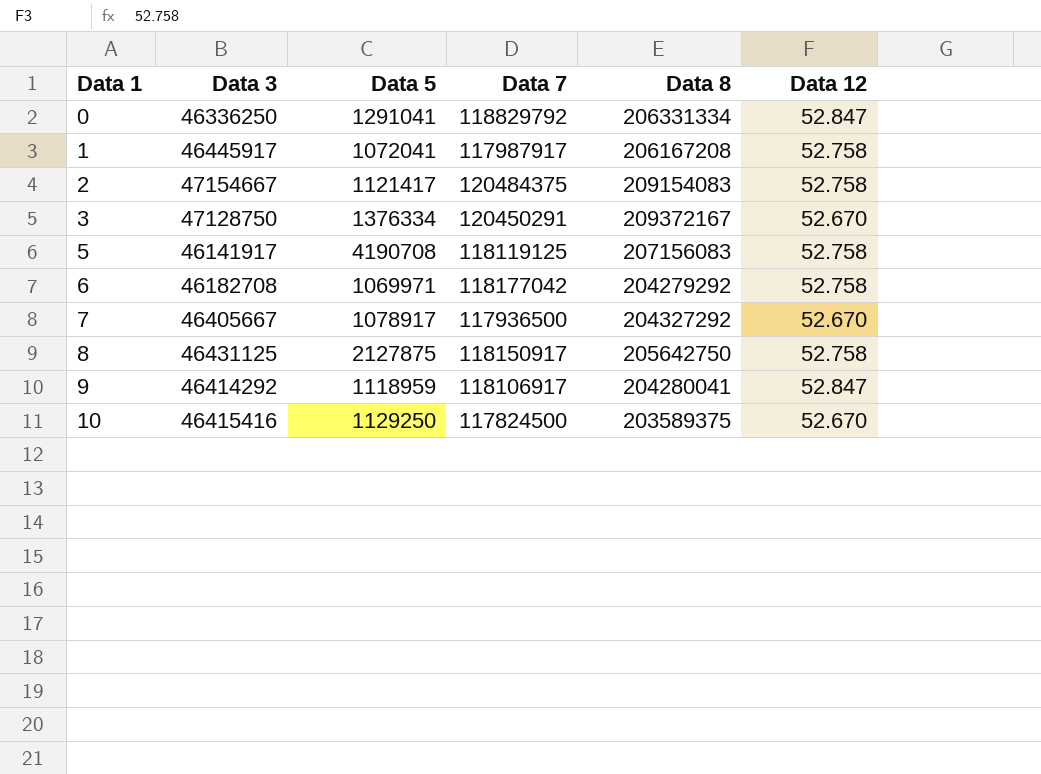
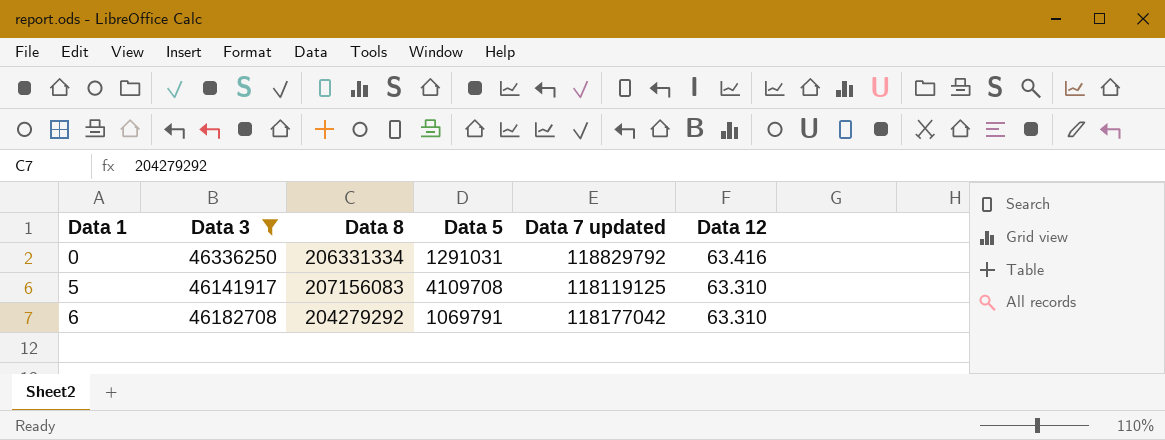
filter: none -> Data 3 <= 46336250
column Data 8 | position: 5 -> 3
column name: Data 7 -> Data 7 updated
0 | Data 5: 1291041 -> 1291031
0 | Data 12: 52.847 -> 63.416
5 | Data 5: 4190708 -> 4109708
5 | Data 12: 52.758 -> 63.310
6 | Data 5: 1069971 -> 1069791
6 | Data 12: 52.758 -> 63.310

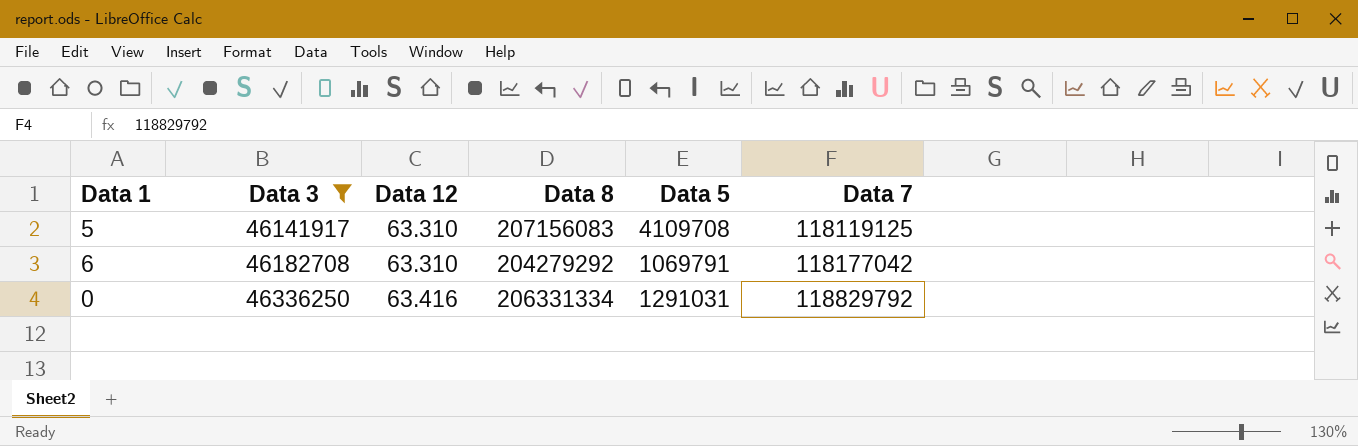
row order: Data 1 ascending -> Data 3 ascending
column Data 12 | position: 6 -> 3
column name: Data 7 updated -> Data 7

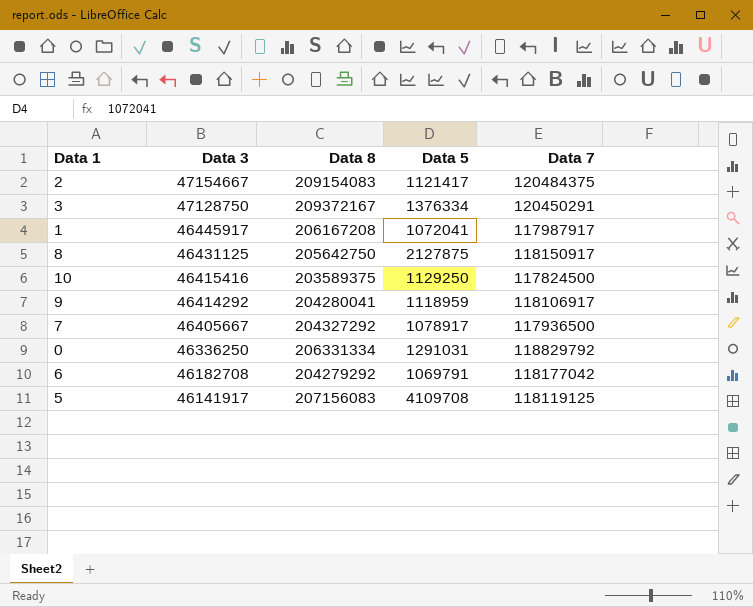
filter: Data 3 <= 46336250 -> none
row order: Data 3 ascending -> Data 3 descending
column Data 12 | position: 3 -> none

